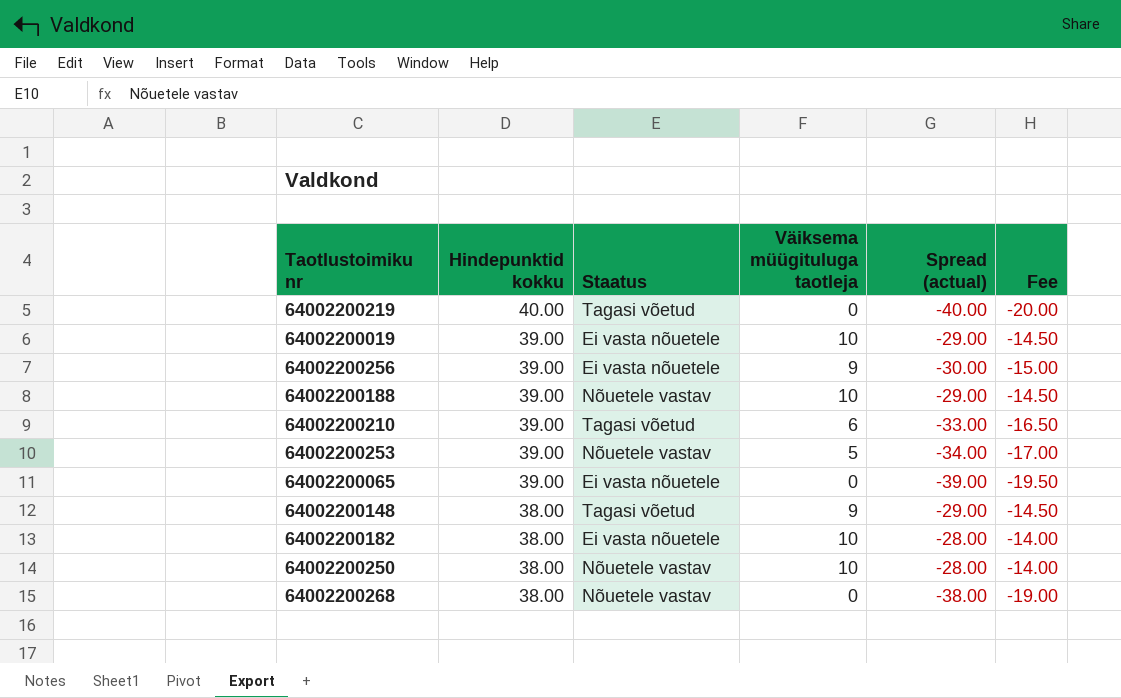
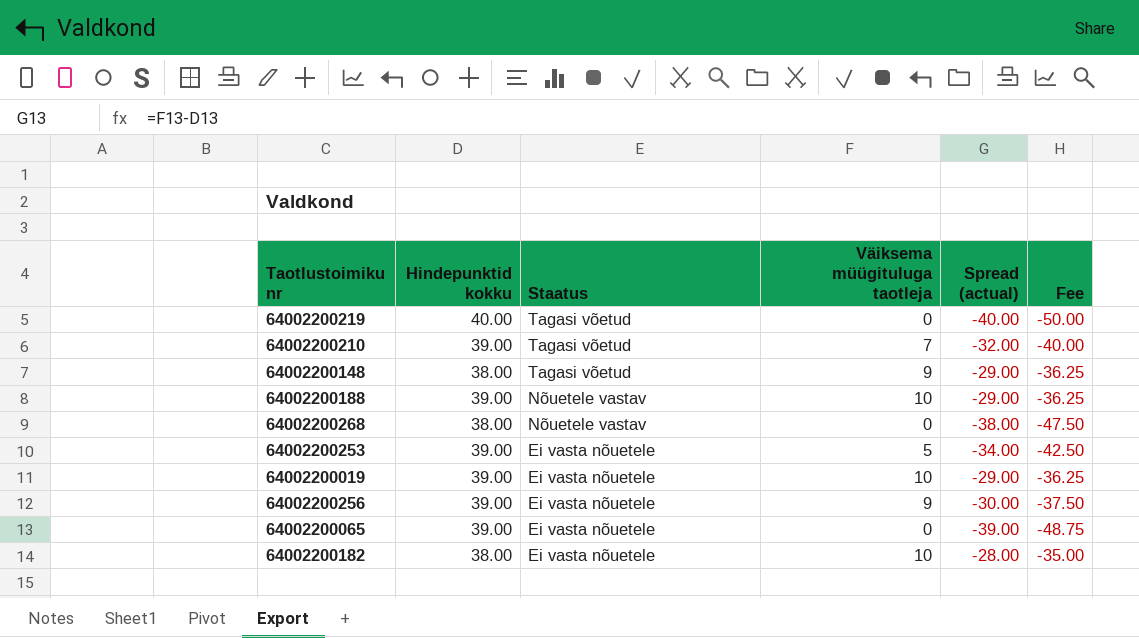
row order: Hindepunktid kokku descending -> Staatus descending
column Fee | formula: [Spread (actual)] * 0.5 -> [Spread (actual)] * 1.25
row 64002200250: 38.00 | Nõuetele vastav | 10 | -28.00 | -14.00 -> none
64002200210 | Väiksema müügituluga taotleja: 6 -> 7
64002200210 | Spread (actual): -33.00 -> -32.00
64002200253 | Staatus: Nõuetele vastav -> Ei vasta nõuetele

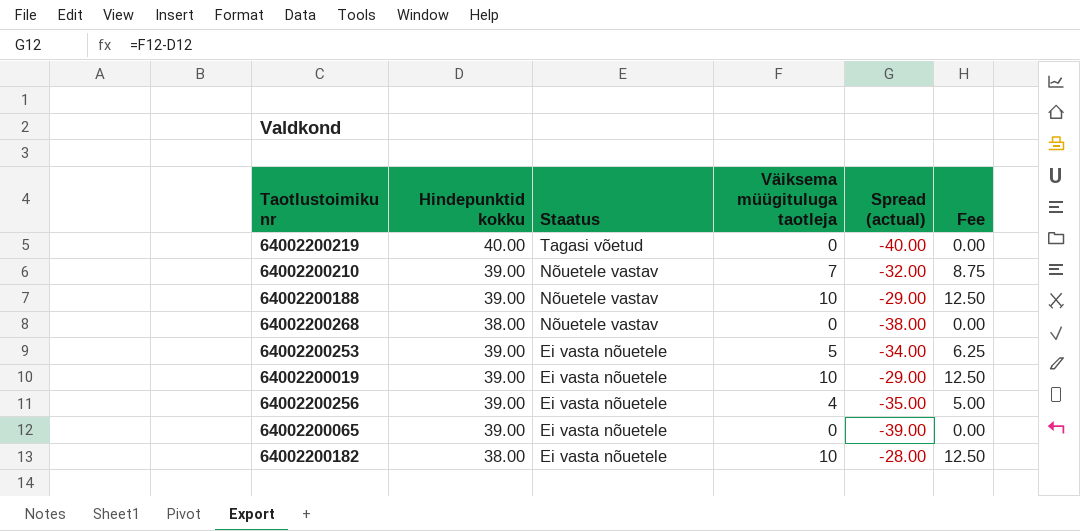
column Fee | formula: [Spread (actual)] * 1.25 -> [Väiksema müügituluga taotleja] * 1.25
row 64002200148: 38.00 | Tagasi võetud | 9 | -29.00 | -36.25 -> none
64002200210 | Staatus: Tagasi võetud -> Nõuetele vastav
64002200256 | Väiksema müügituluga taotleja: 9 -> 4
64002200256 | Spread (actual): -30.00 -> -35.00

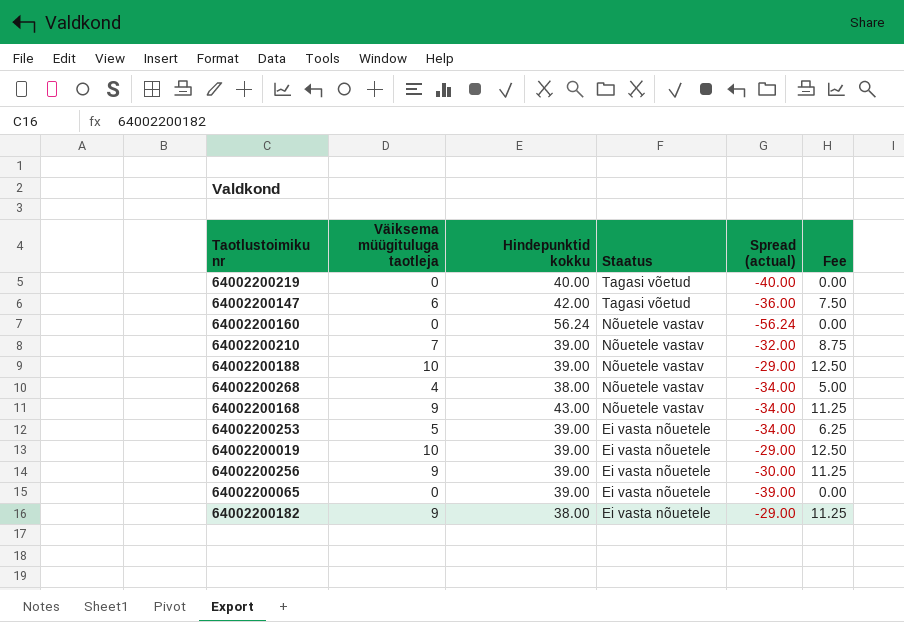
column Väiksema müügituluga taotleja | position: 4 -> 2
row 64002200147: none -> 6 | 42.00 | Tagasi võetud | -36.00 | 7.50
row 64002200160: none -> 0 | 56.24 | Nõuetele vastav | -56.24 | 0.00
64002200268 | Väiksema müügituluga taotleja: 0 -> 4
64002200268 | Spread (actual): -38.00 -> -34.00
64002200268 | Fee: 0.00 -> 5.00
row 64002200168: none -> 9 | 43.00 | Nõuetele vastav | -34.00 | 11.25
64002200256 | Väiksema müügituluga taotleja: 4 -> 9
64002200256 | Spread (actual): -35.00 -> -30.00
64002200256 | Fee: 5.00 -> 11.25
64002200182 | Väiksema müügituluga taotleja: 10 -> 9
64002200182 | Spread (actual): -28.00 -> -29.00
64002200182 | Fee: 12.50 -> 11.25

